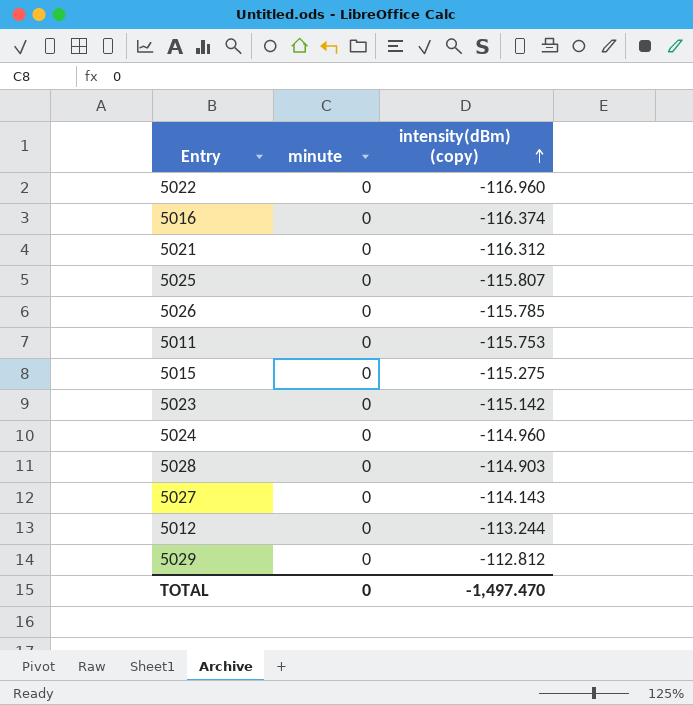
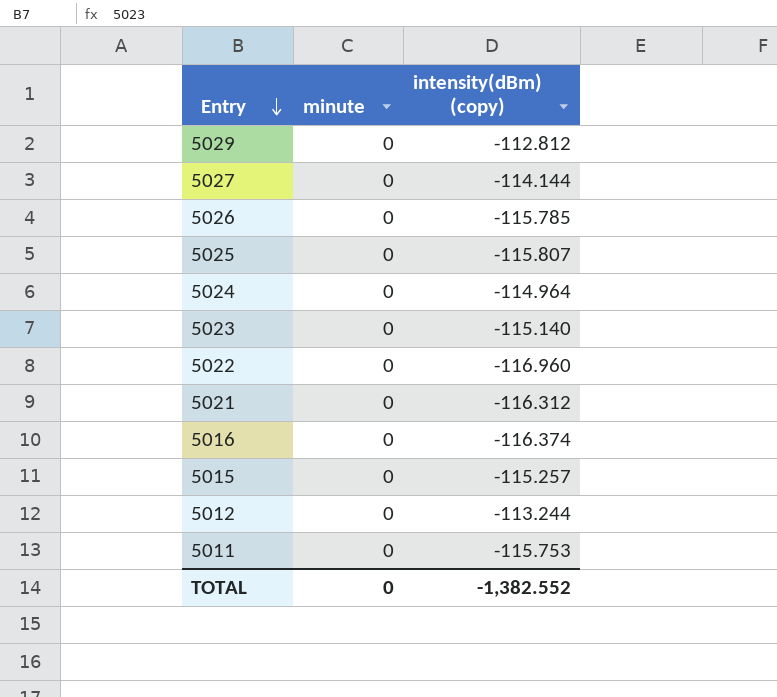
row order: intensity(dBm) (copy) ascending -> Entry descending
row 5028: 0 | -114.903 -> none
5027 | intensity(dBm) (copy): -114.143 -> -114.144
5024 | intensity(dBm) (copy): -114.960 -> -114.964
5023 | intensity(dBm) (copy): -115.142 -> -115.140
5015 | intensity(dBm) (copy): -115.275 -> -115.257
TOTAL | intensity(dBm) (copy): -1,497.470 -> -1,382.552

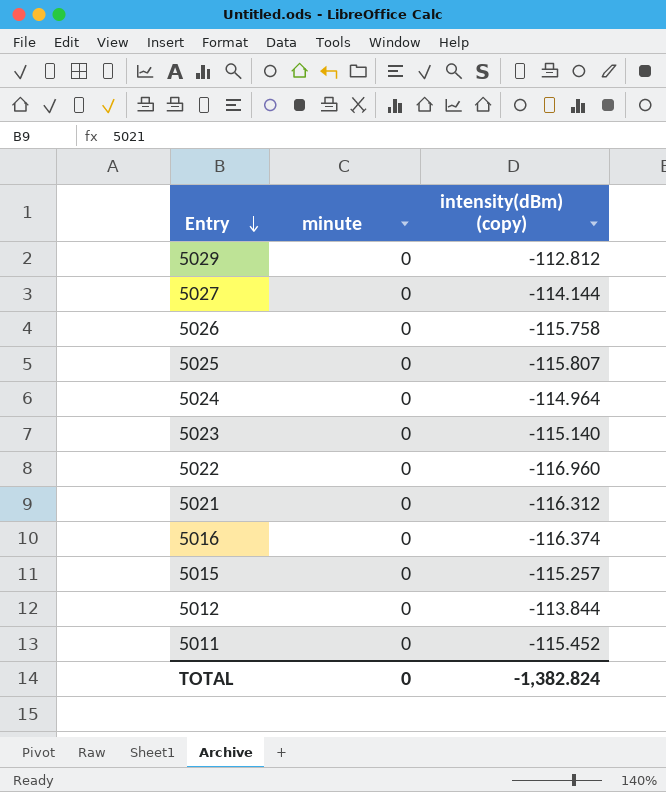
5026 | intensity(dBm) (copy): -115.785 -> -115.758
5012 | intensity(dBm) (copy): -113.244 -> -113.844
5011 | intensity(dBm) (copy): -115.753 -> -115.452
TOTAL | intensity(dBm) (copy): -1,382.552 -> -1,382.824

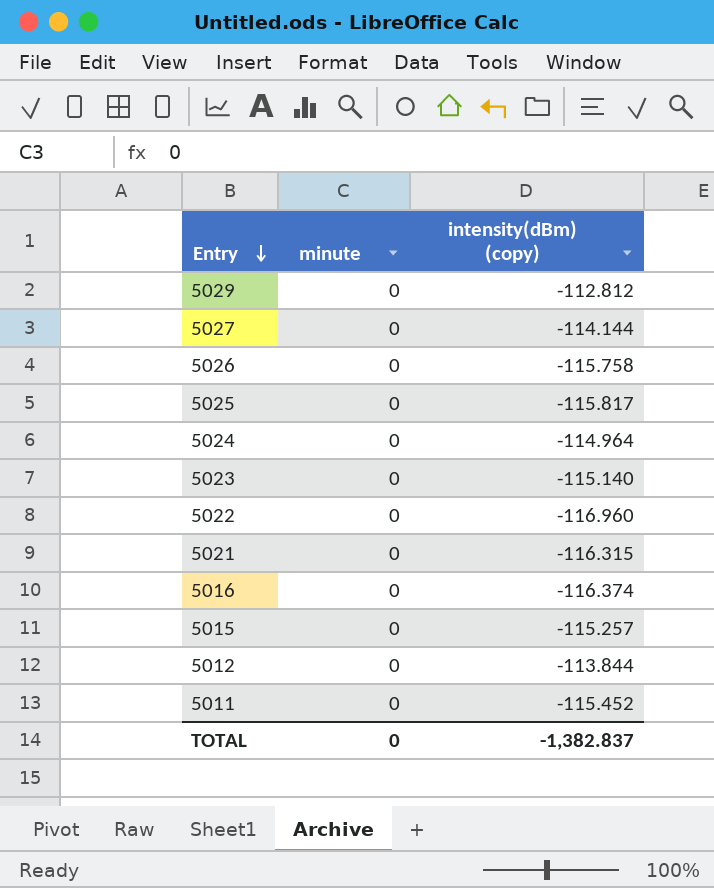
5025 | intensity(dBm) (copy): -115.807 -> -115.817
5021 | intensity(dBm) (copy): -116.312 -> -116.315
TOTAL | intensity(dBm) (copy): -1,382.824 -> -1,382.837

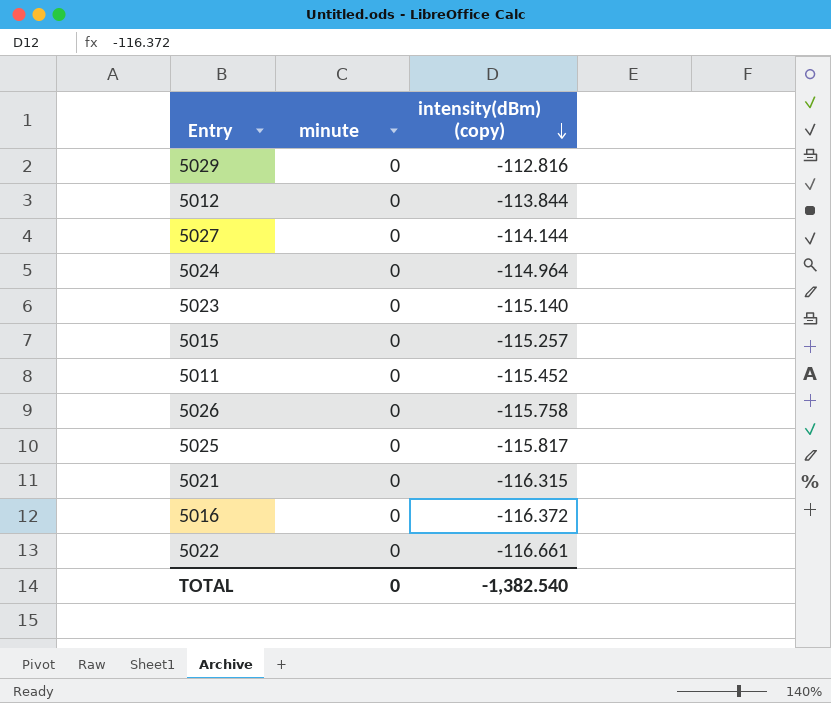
row order: Entry descending -> intensity(dBm) (copy) descending
5029 | intensity(dBm) (copy): -112.812 -> -112.816
5016 | intensity(dBm) (copy): -116.374 -> -116.372
5022 | intensity(dBm) (copy): -116.960 -> -116.661
TOTAL | intensity(dBm) (copy): -1,382.837 -> -1,382.540

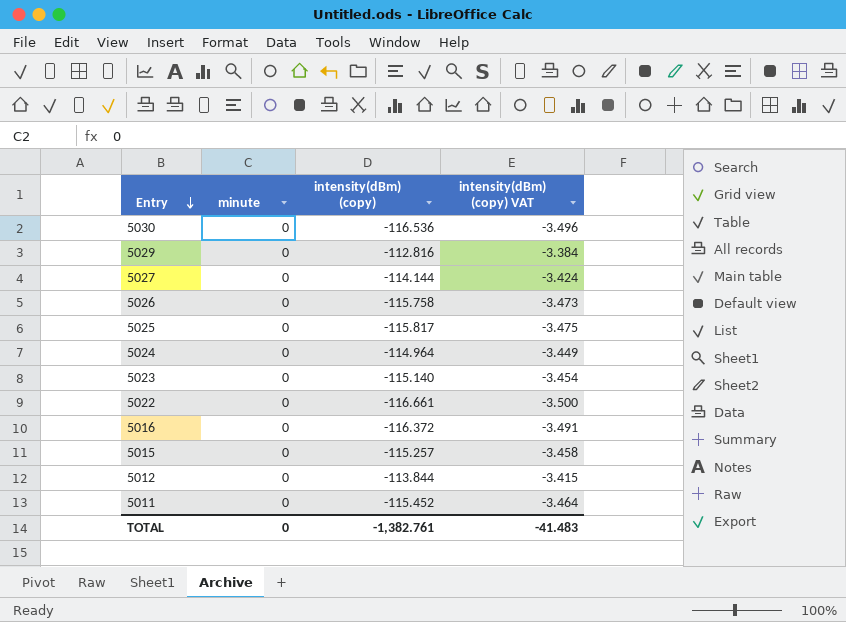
row order: intensity(dBm) (copy) descending -> Entry descending
column intensity(dBm) (copy) VAT | formula: none -> [intensity(dBm) (copy)] * 0.03
row 5021: 0 | -116.315 -> none
row 5030: none -> 0 | -116.536 | -3.496
TOTAL | intensity(dBm) (copy): -1,382.540 -> -1,382.761

